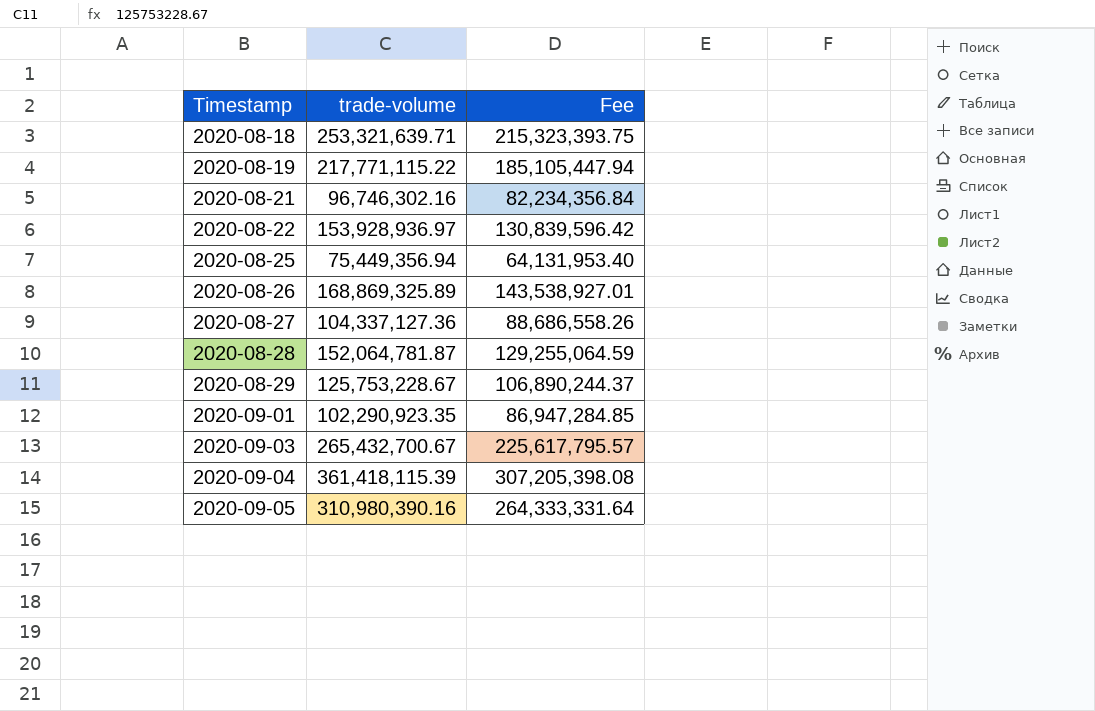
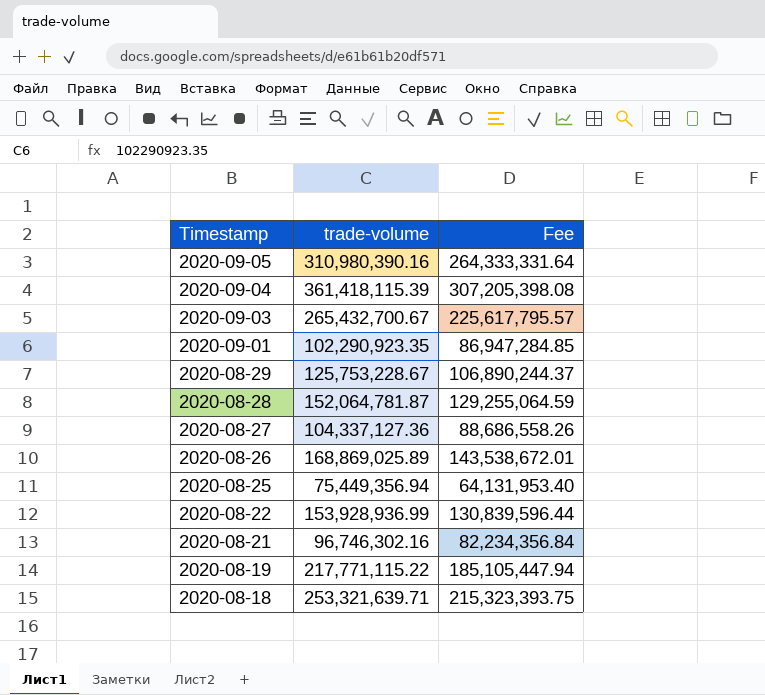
row order: Timestamp ascending -> Timestamp descending
2020-08-26 | trade-volume: 168,869,325.89 -> 168,869,025.89
2020-08-26 | Fee: 143,538,927.01 -> 143,538,672.01
2020-08-22 | trade-volume: 153,928,936.97 -> 153,928,936.99
2020-08-22 | Fee: 130,839,596.42 -> 130,839,596.44

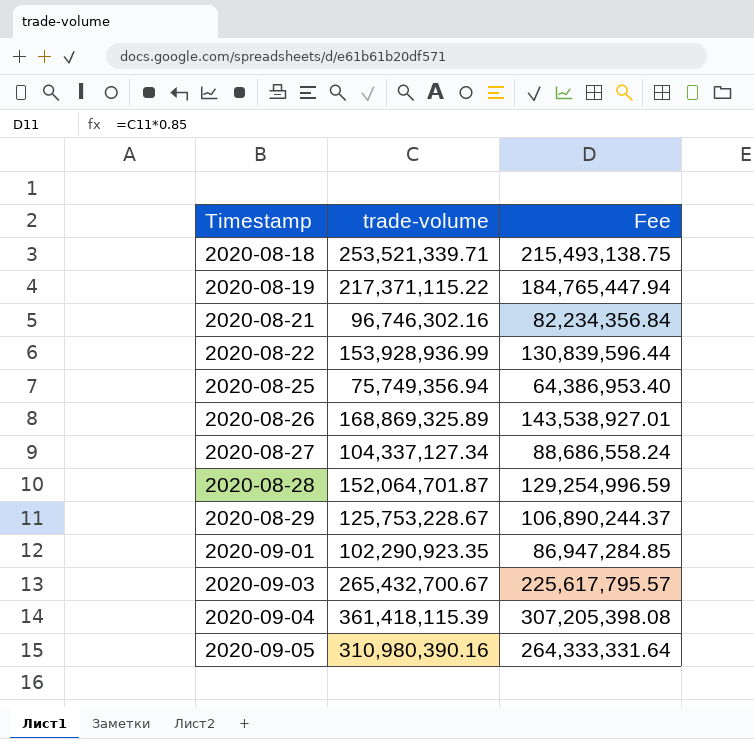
row order: Timestamp descending -> Timestamp ascending
2020-08-18 | trade-volume: 253,321,639.71 -> 253,521,339.71
2020-08-18 | Fee: 215,323,393.75 -> 215,493,138.75
2020-08-19 | trade-volume: 217,771,115.22 -> 217,371,115.22
2020-08-19 | Fee: 185,105,447.94 -> 184,765,447.94
2020-08-25 | trade-volume: 75,449,356.94 -> 75,749,356.94
2020-08-25 | Fee: 64,131,953.40 -> 64,386,953.40
2020-08-26 | trade-volume: 168,869,025.89 -> 168,869,325.89
2020-08-26 | Fee: 143,538,672.01 -> 143,538,927.01
2020-08-27 | trade-volume: 104,337,127.36 -> 104,337,127.34
2020-08-27 | Fee: 88,686,558.26 -> 88,686,558.24
2020-08-28 | trade-volume: 152,064,781.87 -> 152,064,701.87
2020-08-28 | Fee: 129,255,064.59 -> 129,254,996.59

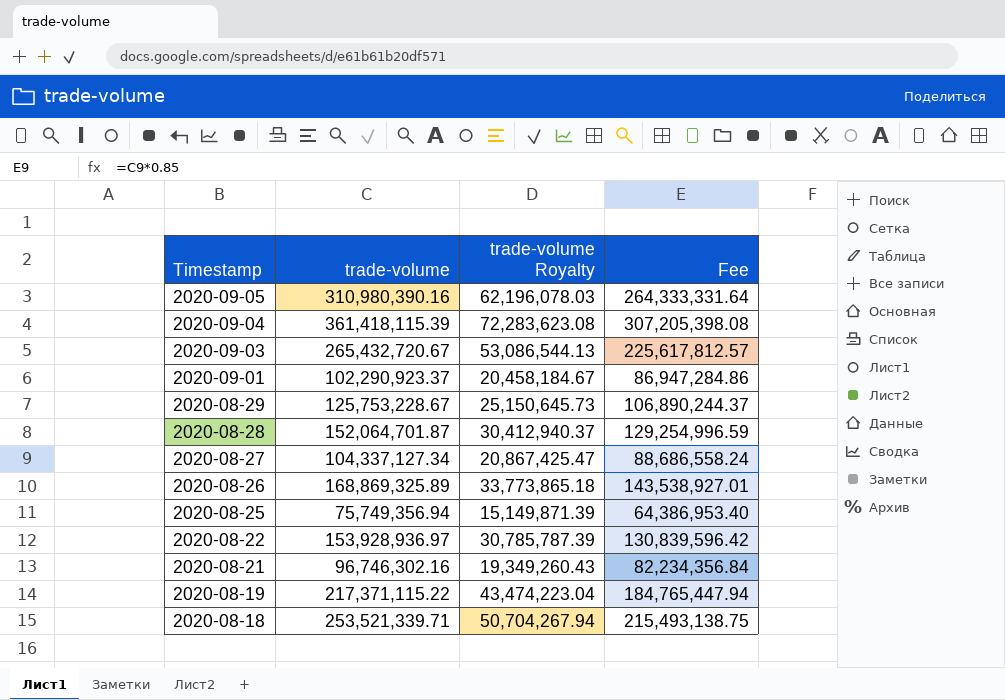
row order: Timestamp ascending -> Timestamp descending
column trade-volume Royalty | formula: none -> [trade-volume] * 0.2
2020-09-03 | trade-volume: 265,432,700.67 -> 265,432,720.67
2020-09-03 | Fee: 225,617,795.57 -> 225,617,812.57
2020-09-01 | trade-volume: 102,290,923.35 -> 102,290,923.37
2020-09-01 | Fee: 86,947,284.85 -> 86,947,284.86
2020-08-22 | trade-volume: 153,928,936.99 -> 153,928,936.97
2020-08-22 | Fee: 130,839,596.44 -> 130,839,596.42

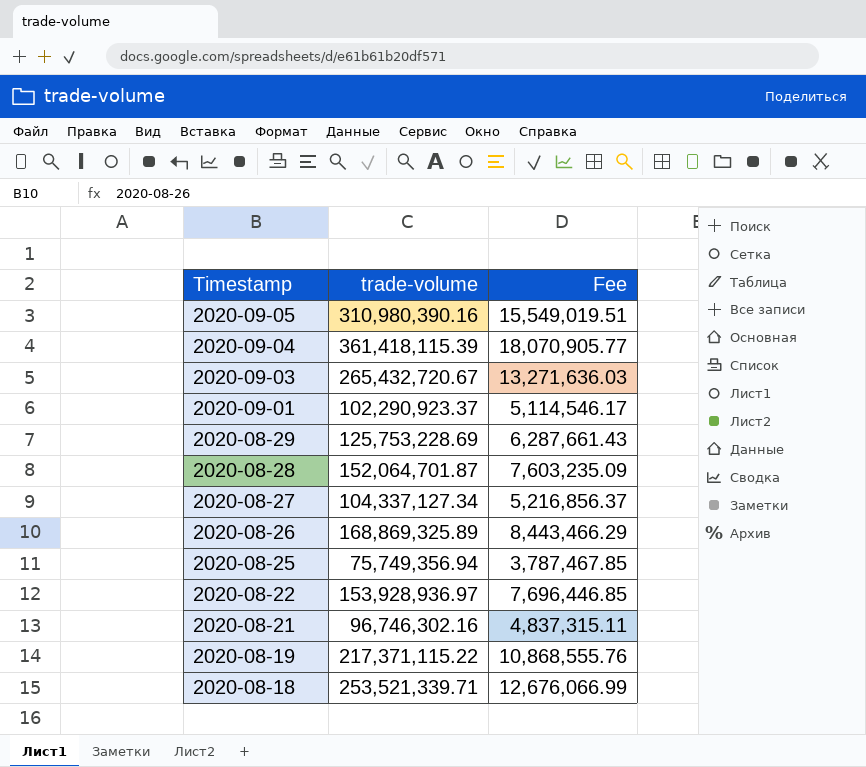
column trade-volume Royalty | formula: [trade-volume] * 0.2 -> none
column Fee | formula: [trade-volume] * 0.85 -> [trade-volume] * 0.05
2020-08-29 | trade-volume: 125,753,228.67 -> 125,753,228.69

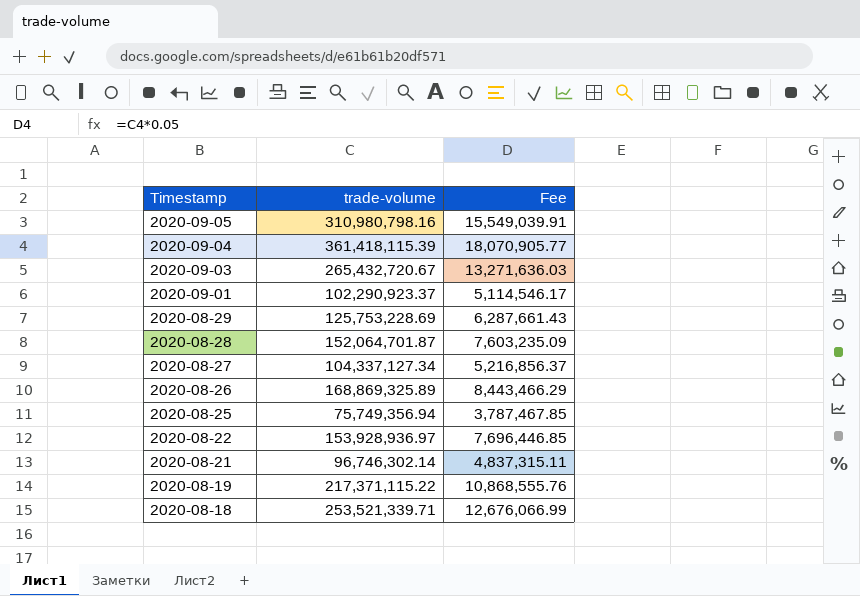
2020-09-05 | trade-volume: 310,980,390.16 -> 310,980,798.16
2020-09-05 | Fee: 15,549,019.51 -> 15,549,039.91
2020-08-21 | trade-volume: 96,746,302.16 -> 96,746,302.14

